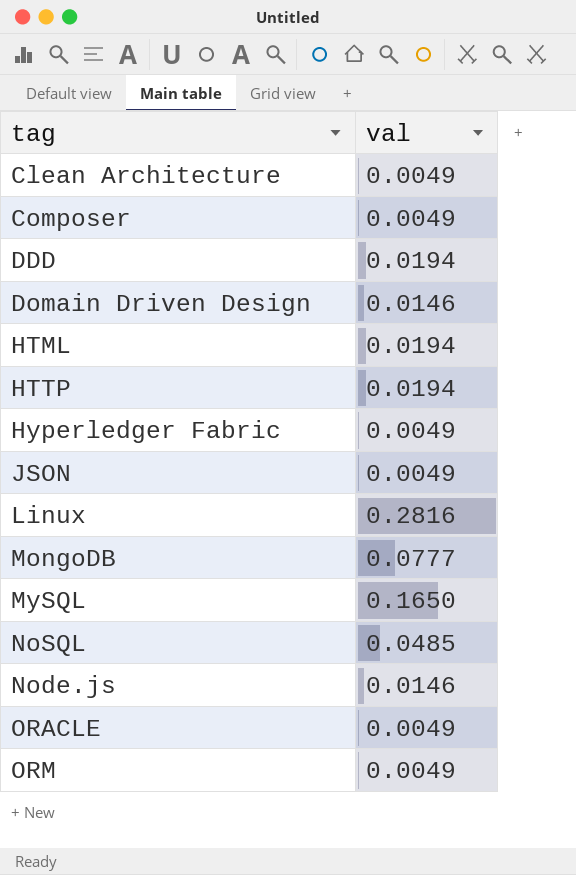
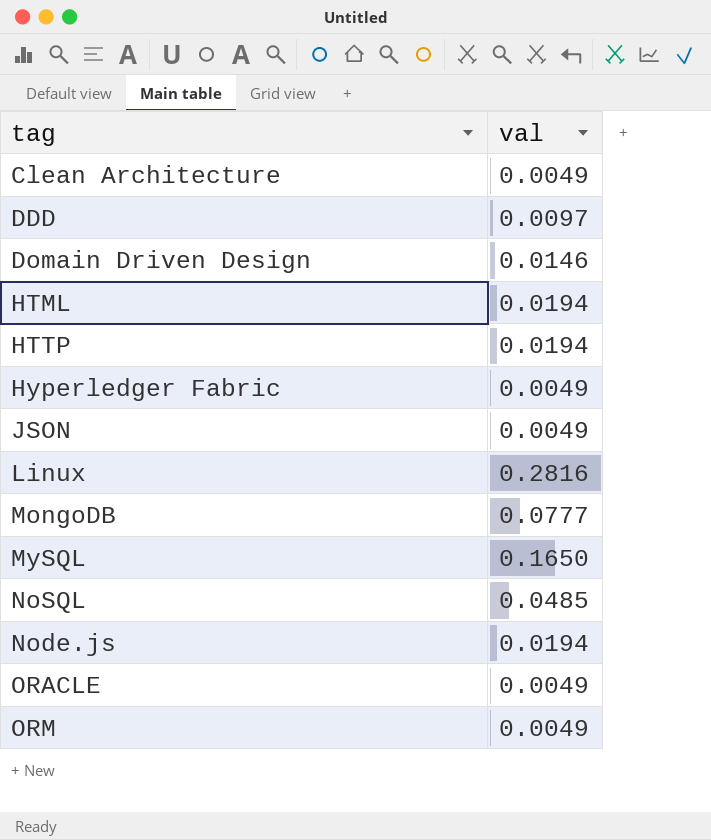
row Composer: 0.0049 -> none
DDD | val: 0.0194 -> 0.0097
Node.js | val: 0.0146 -> 0.0194

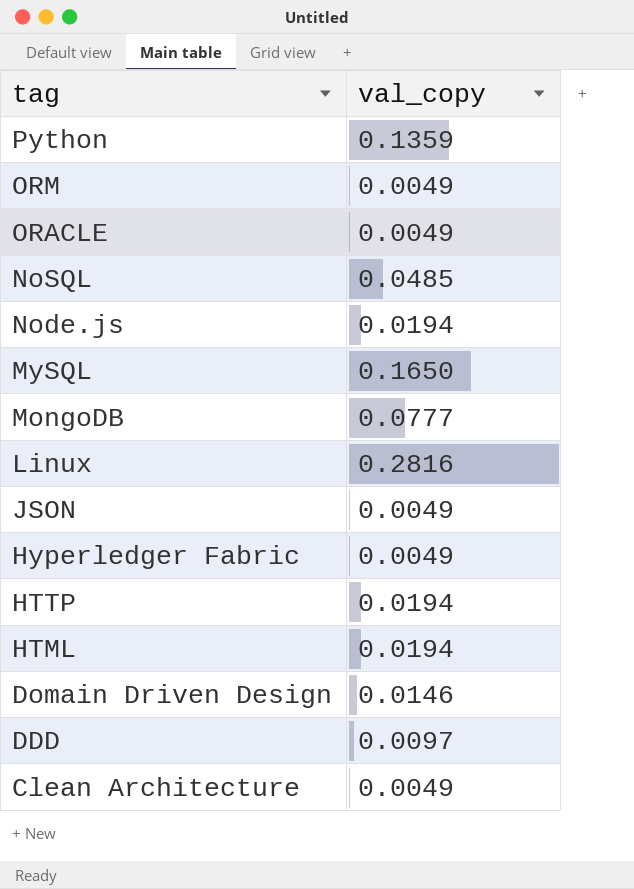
row order: none -> tag descending
column name: val -> val_copy
row Python: none -> 0.1359

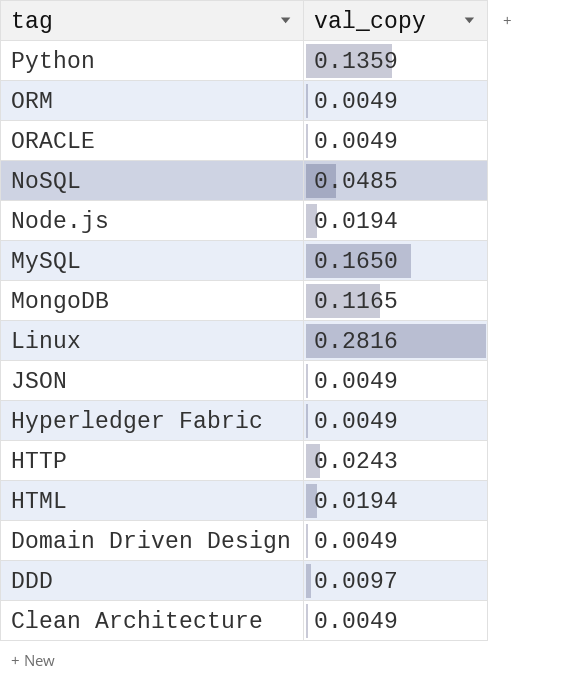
MongoDB | val_copy: 0.0777 -> 0.1165
HTTP | val_copy: 0.0194 -> 0.0243
Domain Driven Design | val_copy: 0.0146 -> 0.0049

